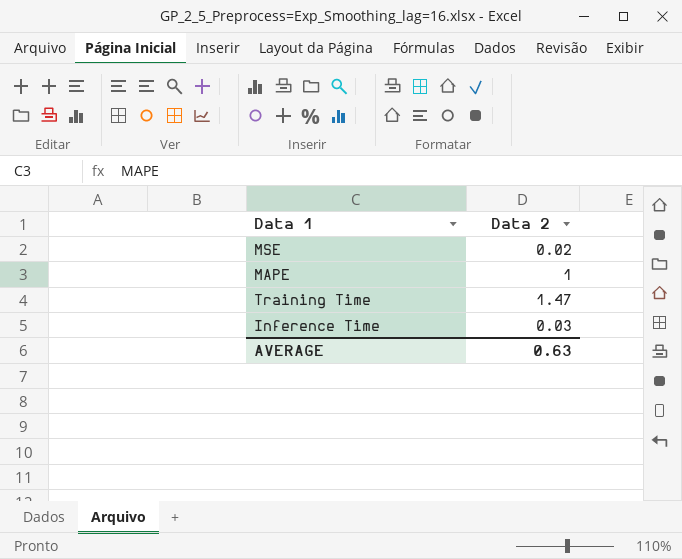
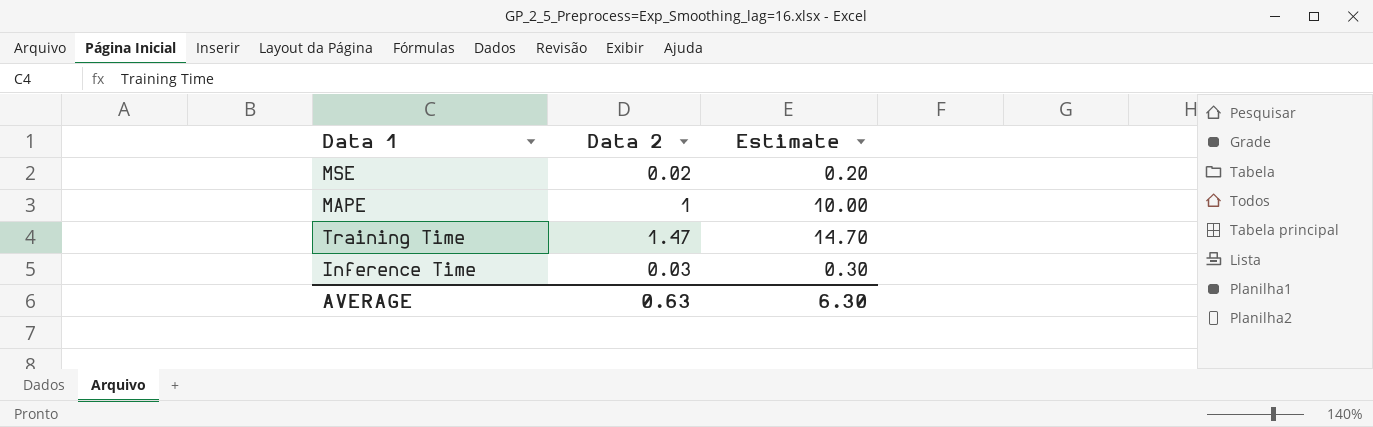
column Estimate | formula: none -> [Data 2] * 10

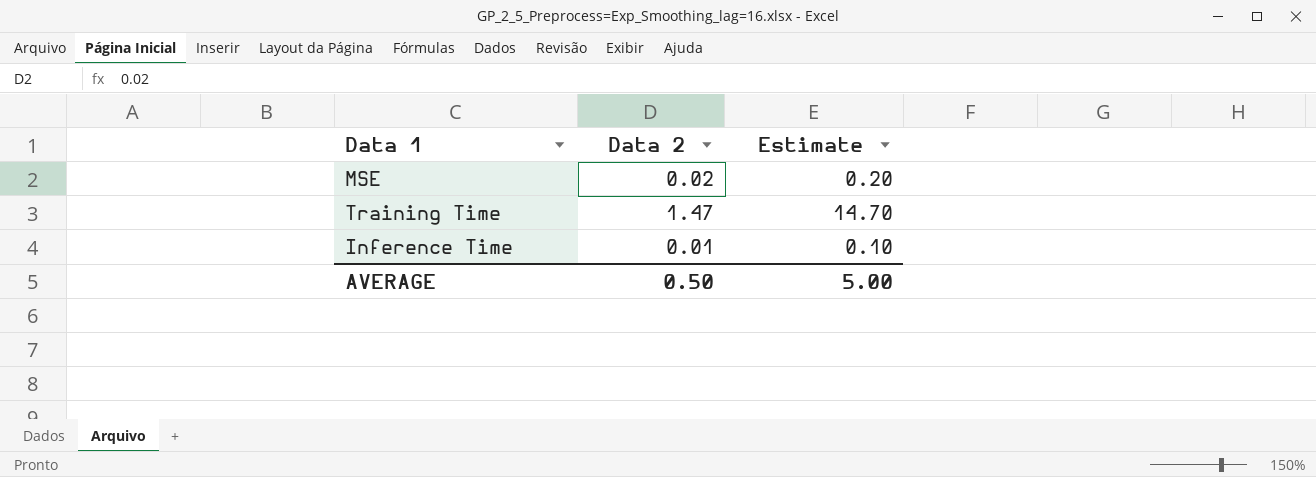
row MAPE: 1 | 10.00 -> none
Inference Time | Data 2: 0.03 -> 0.01
Inference Time | Estimate: 0.30 -> 0.10
AVERAGE | Data 2: 0.63 -> 0.50
AVERAGE | Estimate: 6.30 -> 5.00

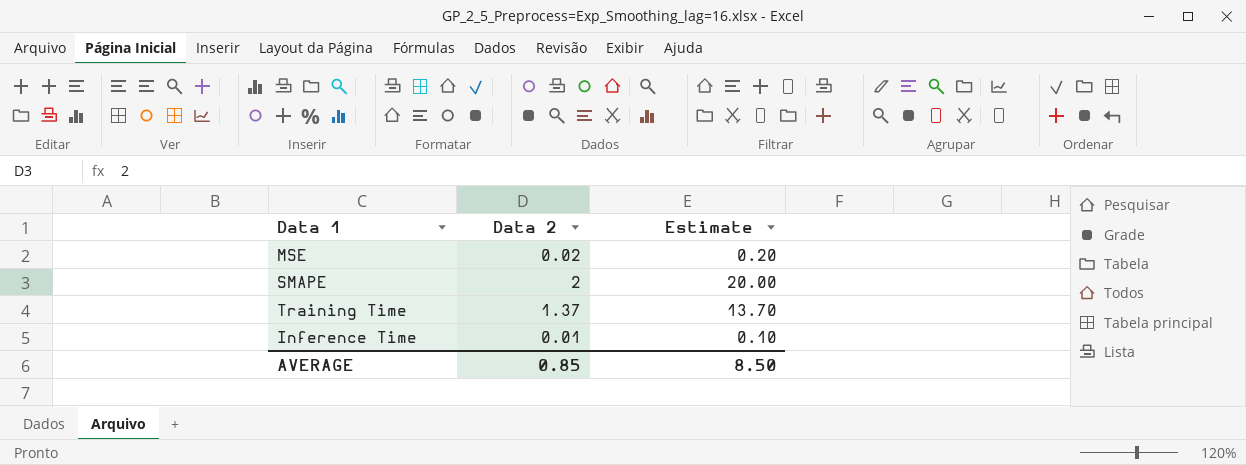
row SMAPE: none -> 2 | 20.00
Training Time | Data 2: 1.47 -> 1.37
Training Time | Estimate: 14.70 -> 13.70
AVERAGE | Data 2: 0.50 -> 0.85
AVERAGE | Estimate: 5.00 -> 8.50

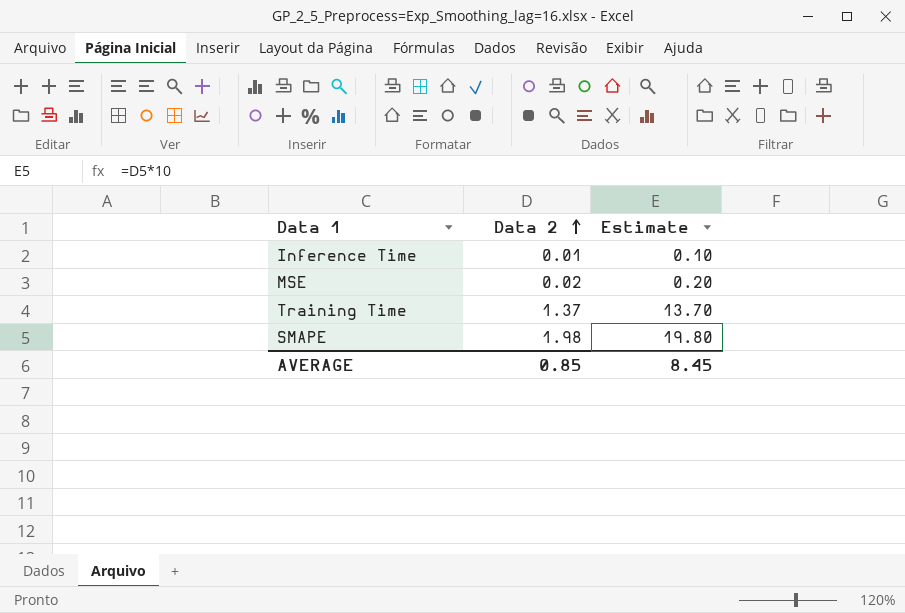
row order: none -> Data 2 ascending
SMAPE | Data 2: 2 -> 1.98
SMAPE | Estimate: 20.00 -> 19.80
AVERAGE | Estimate: 8.50 -> 8.45

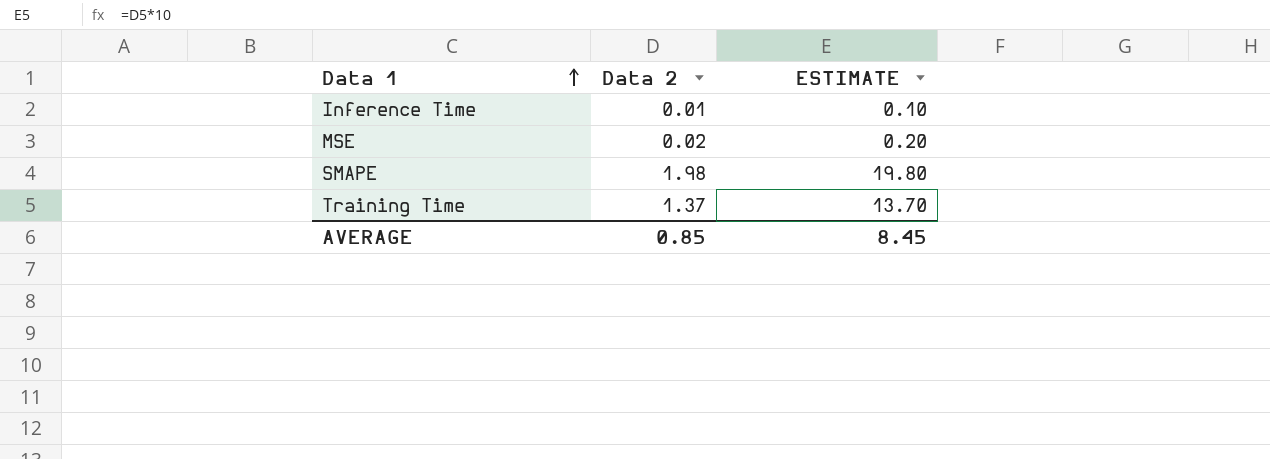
row order: Data 2 ascending -> Data 1 ascending
column name: Estimate -> ESTIMATE

